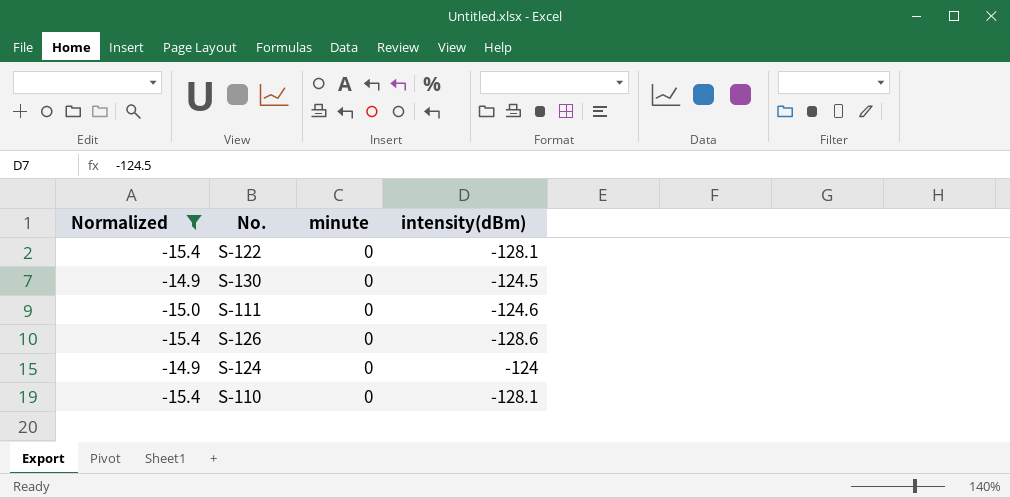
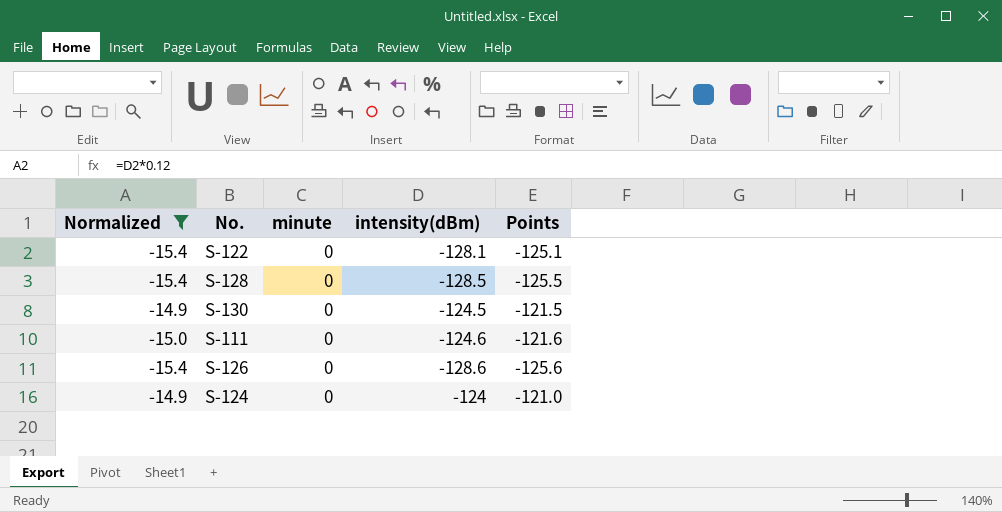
column Points | formula: none -> [intensity(dBm)] + 3
row S-110: -15.4 | 0 | -128.1 -> none
row S-128: none -> -15.4 | 0 | -128.5 | -125.5

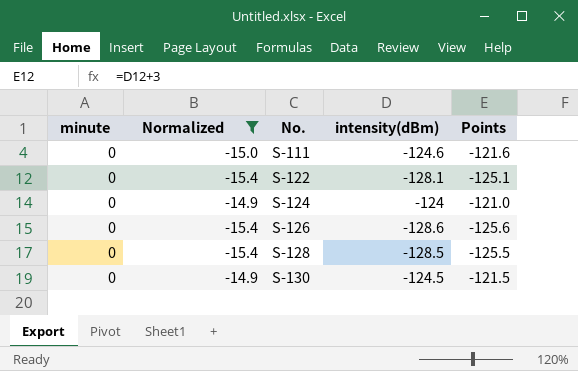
row order: none -> No. ascending
column minute | position: 3 -> 1

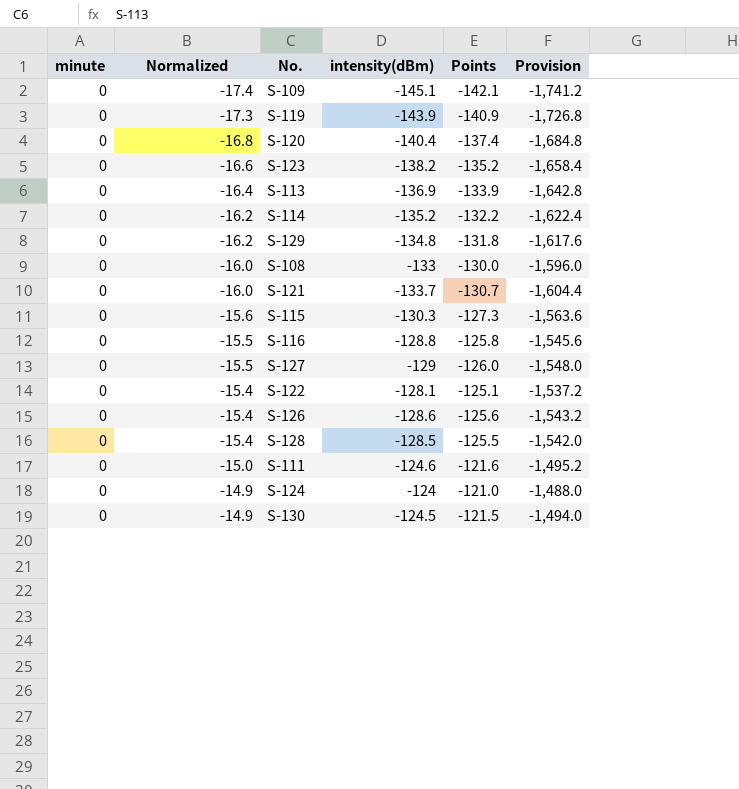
filter: Normalized >= -15.4 -> none
row order: No. ascending -> Normalized ascending
column Provision | formula: none -> [intensity(dBm)] * 12

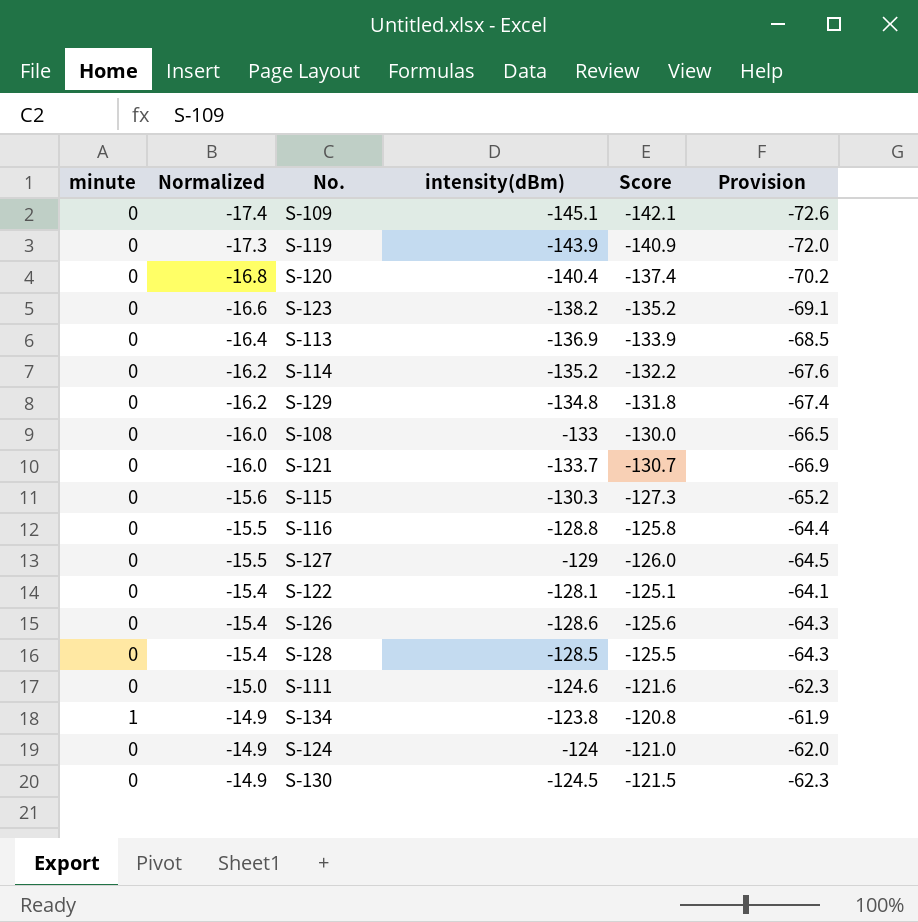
column name: Points -> Score
column Provision | formula: [intensity(dBm)] * 12 -> [intensity(dBm)] * 0.5
row S-134: none -> 1 | -14.9 | -123.8 | -120.8 | -61.9

